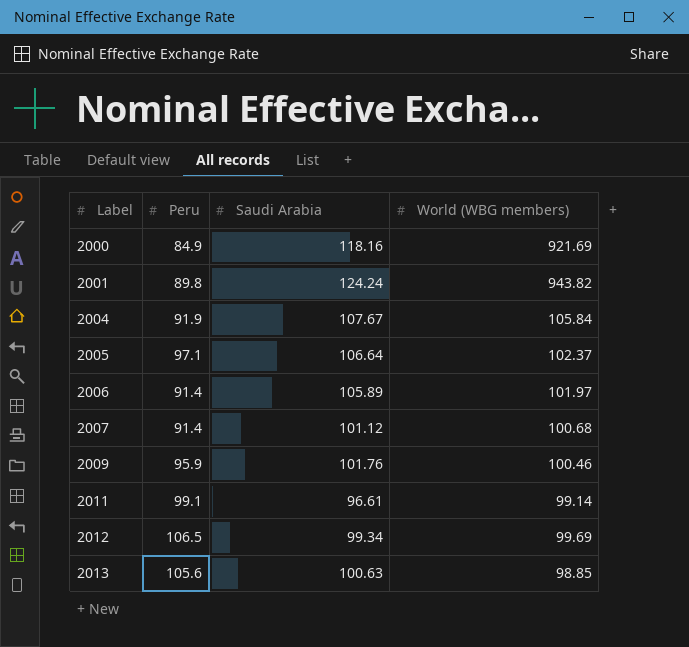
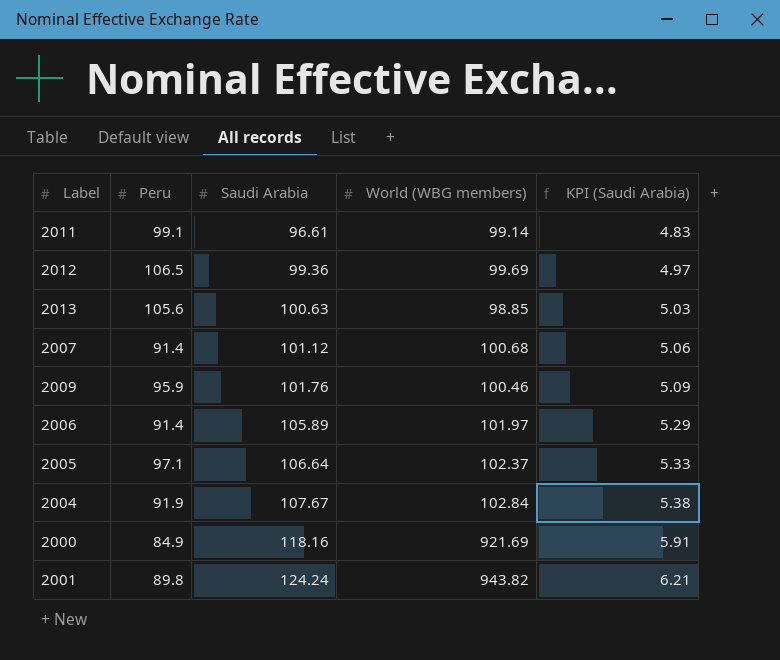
row order: Label ascending -> Saudi Arabia ascending
column KPI (Saudi Arabia) | formula: none -> [Saudi Arabia] * 0.05
2012 | Saudi Arabia: 99.34 -> 99.36
2004 | World (WBG members): 105.84 -> 102.84

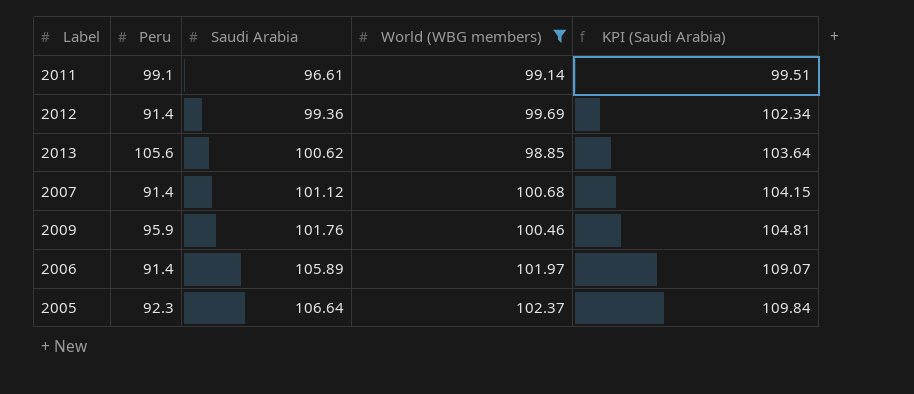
filter: none -> World (WBG members) <= 102.37
column KPI (Saudi Arabia) | formula: [Saudi Arabia] * 0.05 -> [Saudi Arabia] * 1.03
2012 | Peru: 106.5 -> 91.4
2013 | Saudi Arabia: 100.63 -> 100.62
2005 | Peru: 97.1 -> 92.3

